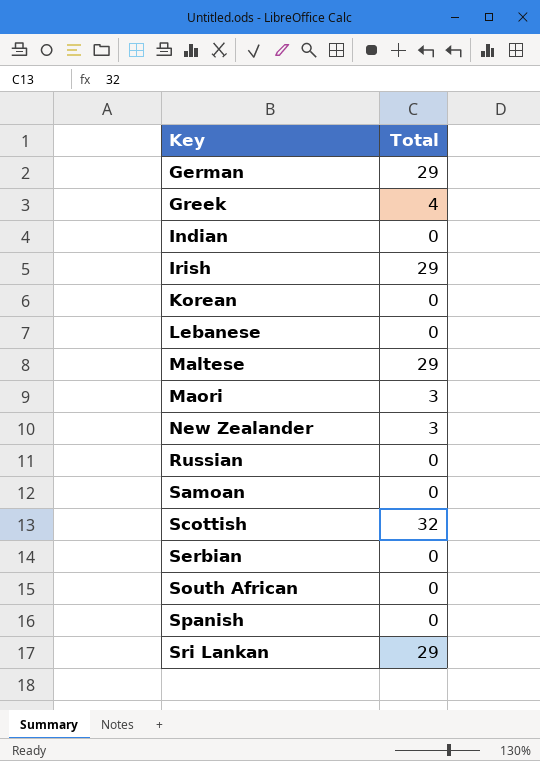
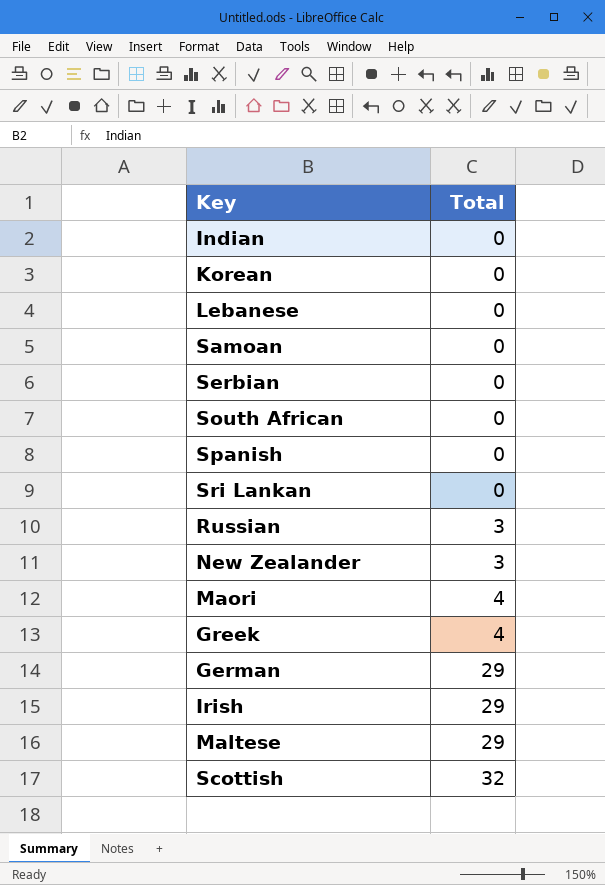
row order: Key ascending -> Total ascending
Sri Lankan | Total: 29 -> 0
Russian | Total: 0 -> 3
Maori | Total: 3 -> 4

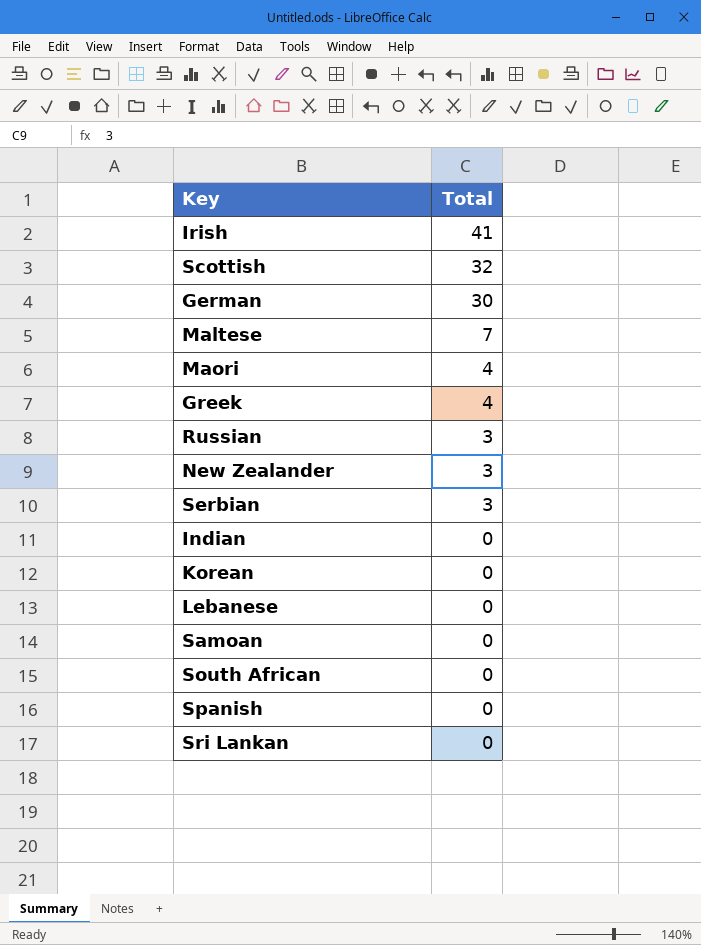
row order: Total ascending -> Total descending
Irish | Total: 29 -> 41
German | Total: 29 -> 30
Maltese | Total: 29 -> 7
Serbian | Total: 0 -> 3

